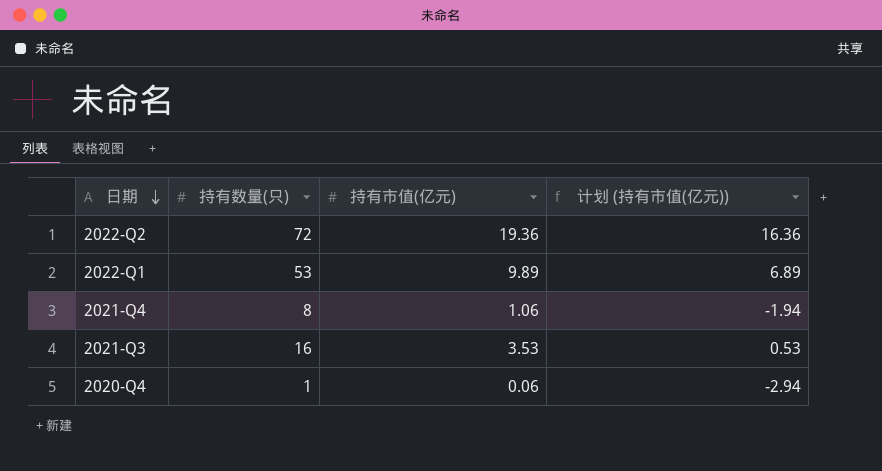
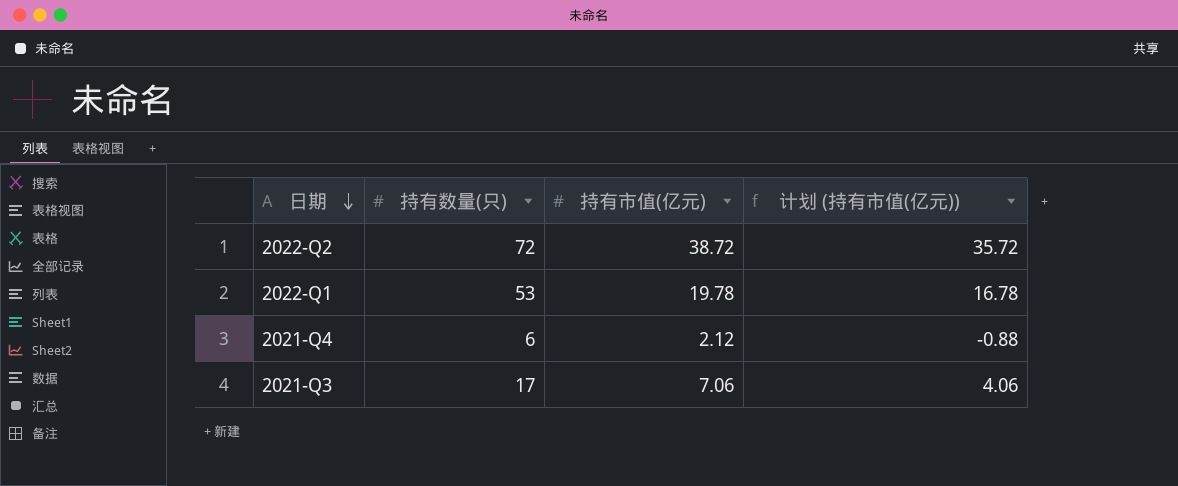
row 2020-Q4: 1 | 0.06 | -2.94 -> none
2022-Q2 | 持有市值(亿元): 19.36 -> 38.72
2022-Q2 | 计划 (持有市值(亿元)): 16.36 -> 35.72
2022-Q1 | 持有市值(亿元): 9.89 -> 19.78
2022-Q1 | 计划 (持有市值(亿元)): 6.89 -> 16.78
2021-Q4 | 持有数量(只): 8 -> 6
2021-Q4 | 持有市值(亿元): 1.06 -> 2.12
2021-Q4 | 计划 (持有市值(亿元)): -1.94 -> -0.88
2021-Q3 | 持有数量(只): 16 -> 17
2021-Q3 | 持有市值(亿元): 3.53 -> 7.06
2021-Q3 | 计划 (持有市值(亿元)): 0.53 -> 4.06

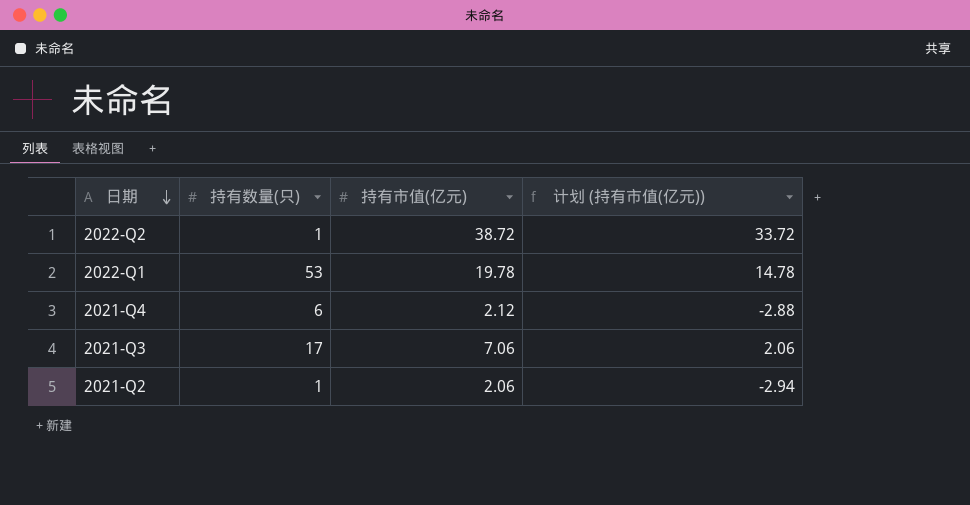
column 计划 (持有市值(亿元)) | formula: [持有市值(亿元)] - 3 -> [持有市值(亿元)] - 5
2022-Q2 | 持有数量(只): 72 -> 1
row 2021-Q2: none -> 1 | 2.06 | -2.94

